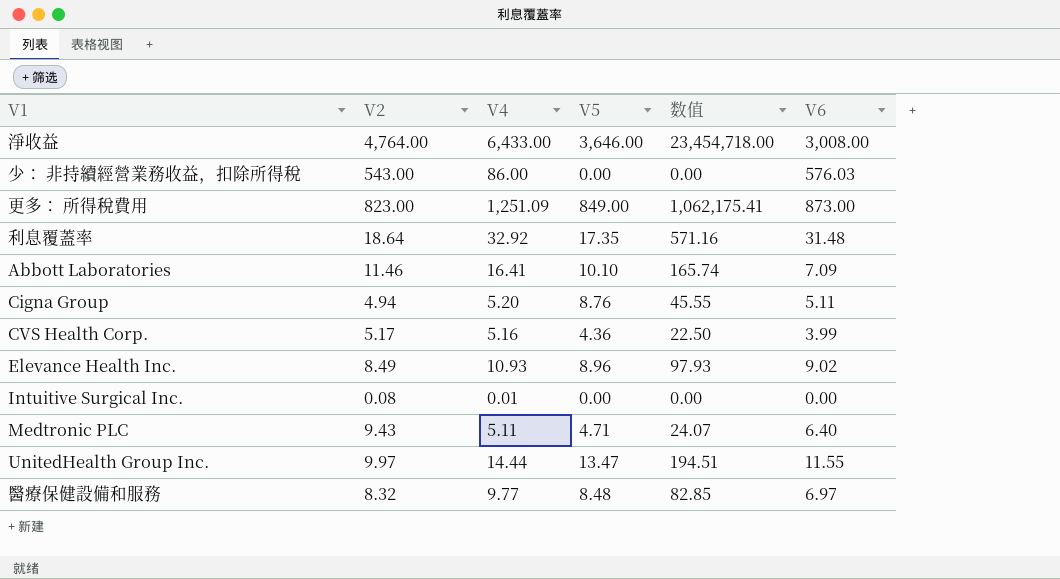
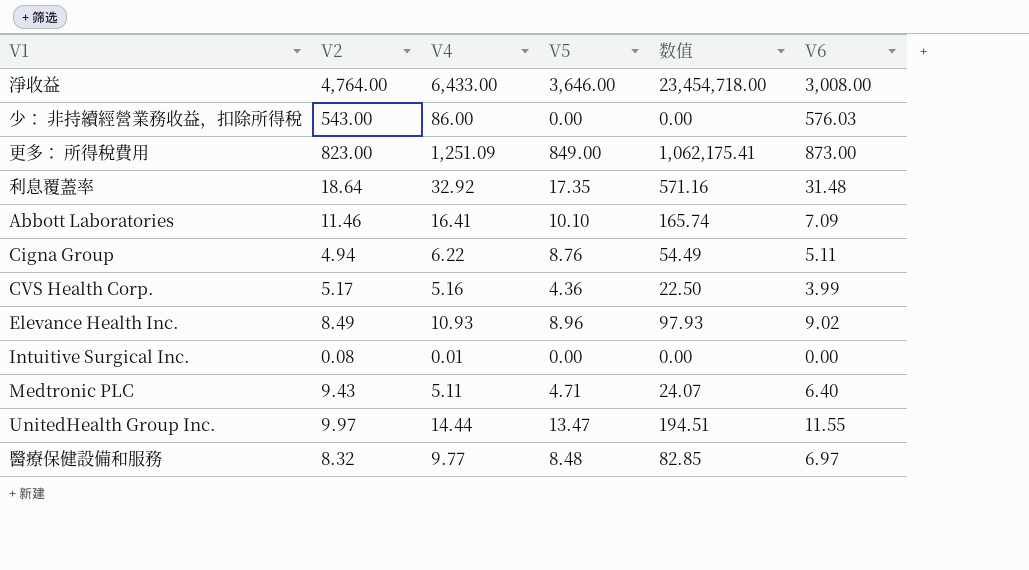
Cigna Group | V4: 5.20 -> 6.22
Cigna Group | 数值: 45.55 -> 54.49

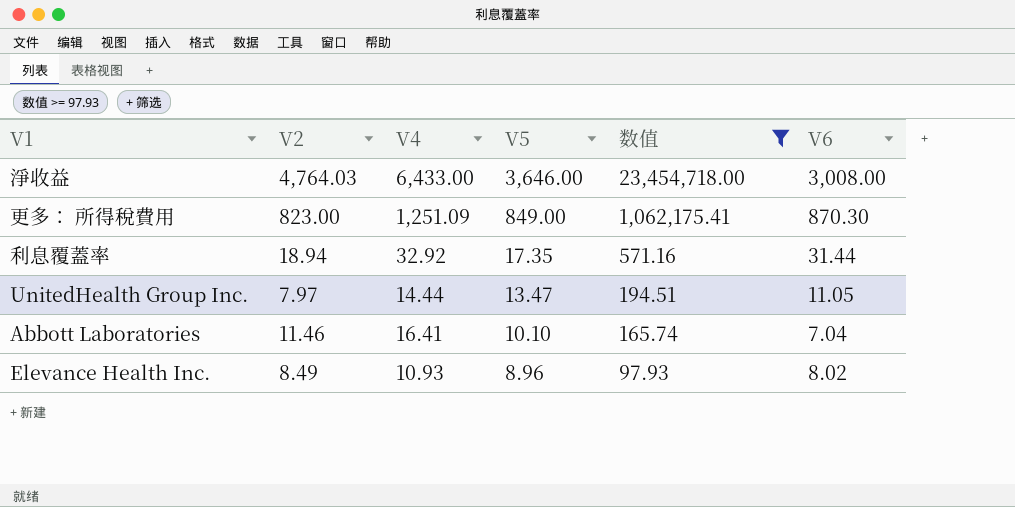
filter: none -> 数值 >= 97.93
row order: none -> V5 descending
淨收益 | V2: 4,764.00 -> 4,764.03
更多： 所得稅費用 | V6: 873.00 -> 870.30
利息覆蓋率 | V2: 18.64 -> 18.94
利息覆蓋率 | V6: 31.48 -> 31.44
UnitedHealth Group Inc. | V2: 9.97 -> 7.97
UnitedHealth Group Inc. | V6: 11.55 -> 11.05
Abbott Laboratories | V6: 7.09 -> 7.04
Elevance Health Inc. | V6: 9.02 -> 8.02

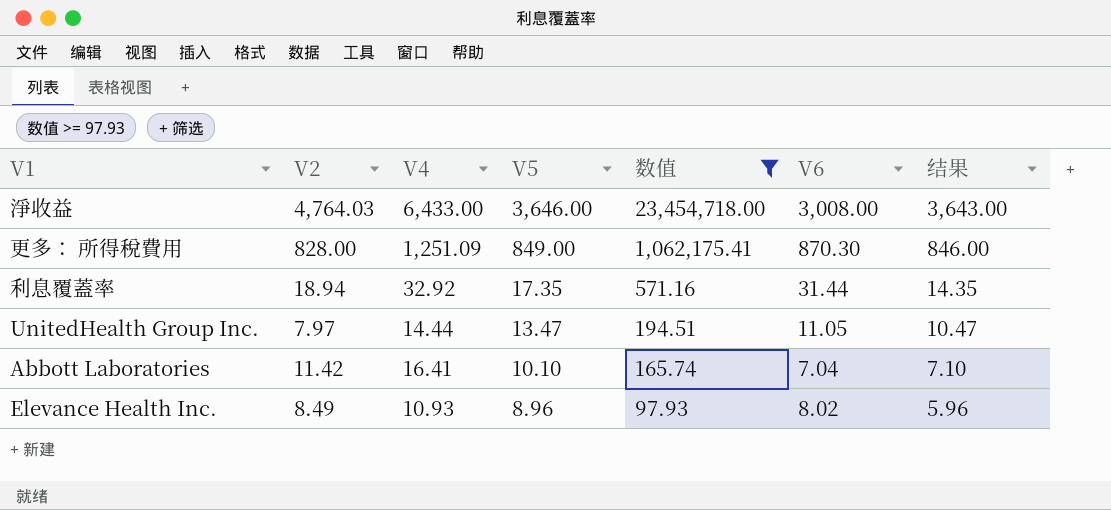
column 结果 | formula: none -> [V5] - 3
更多： 所得稅費用 | V2: 823.00 -> 828.00
Abbott Laboratories | V2: 11.46 -> 11.42

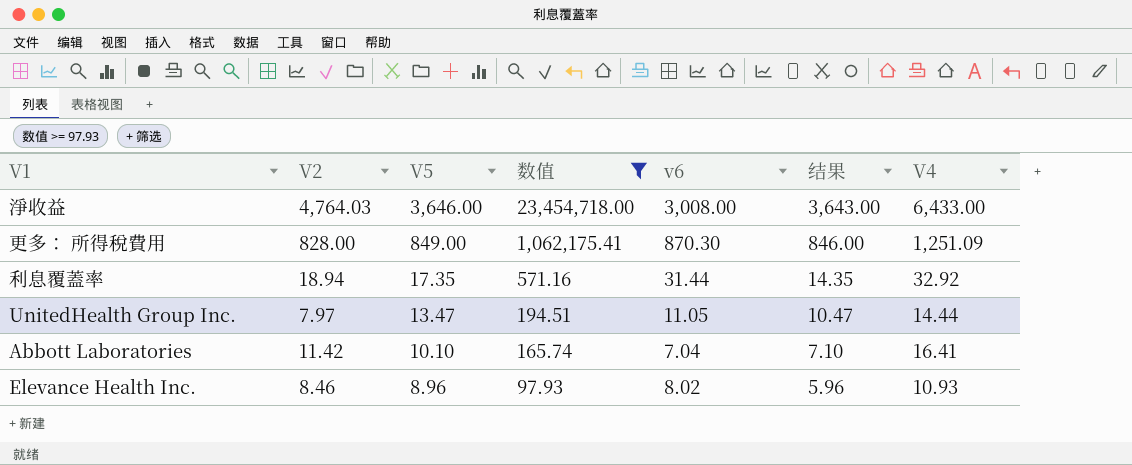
column name: V6 -> v6
column V4 | position: 3 -> 7
Elevance Health Inc. | V2: 8.49 -> 8.46

